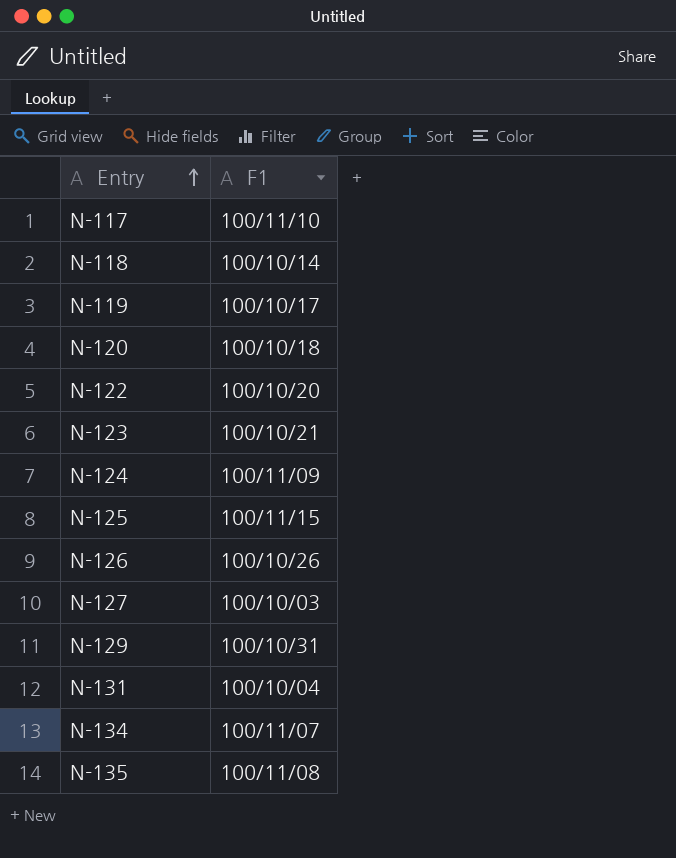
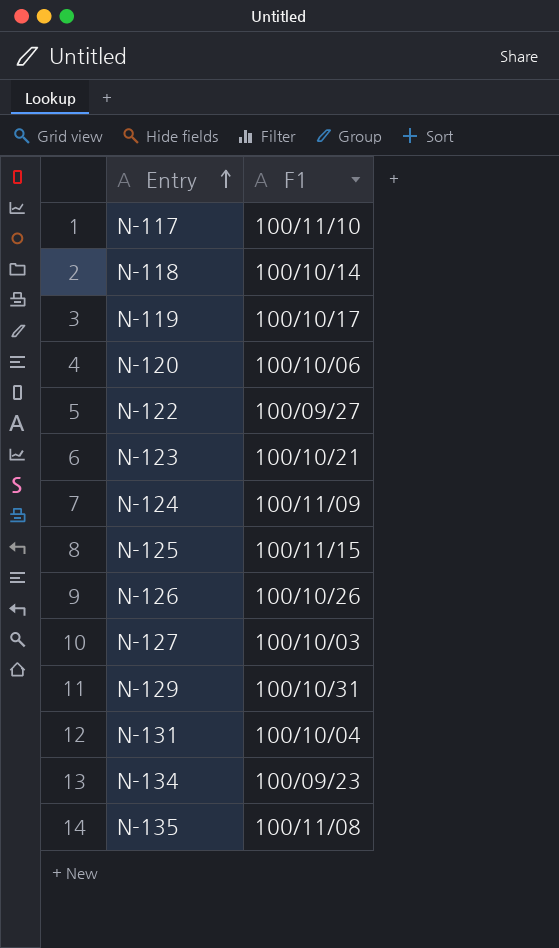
N-120 | F1: 100/10/18 -> 100/10/06
N-122 | F1: 100/10/20 -> 100/09/27
N-134 | F1: 100/11/07 -> 100/09/23

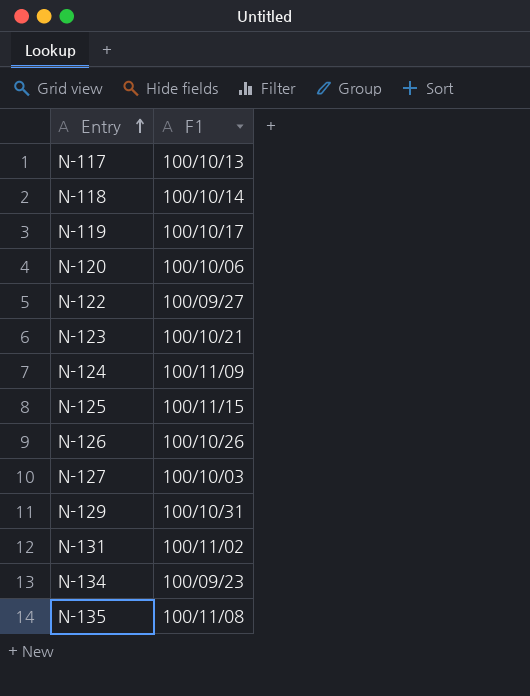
N-117 | F1: 100/11/10 -> 100/10/13
N-131 | F1: 100/10/04 -> 100/11/02

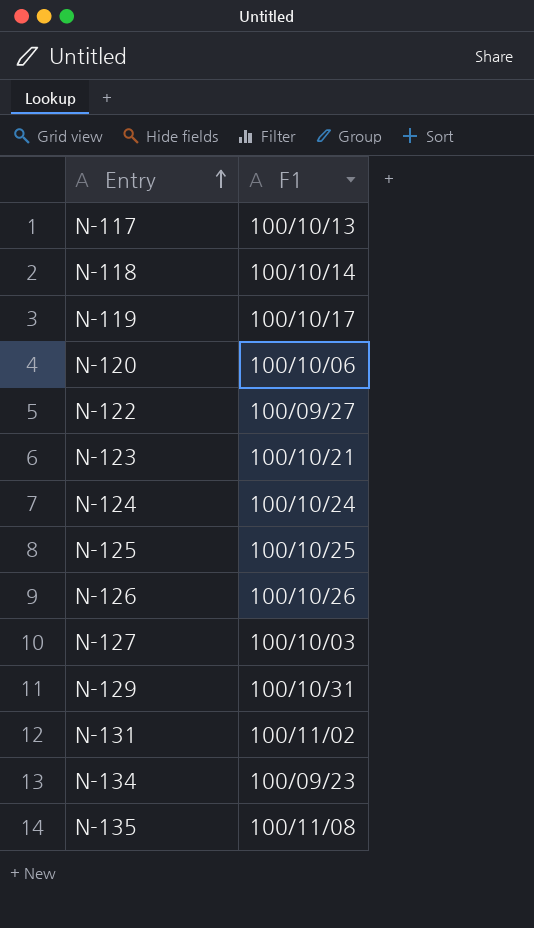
N-124 | F1: 100/11/09 -> 100/10/24
N-125 | F1: 100/11/15 -> 100/10/25

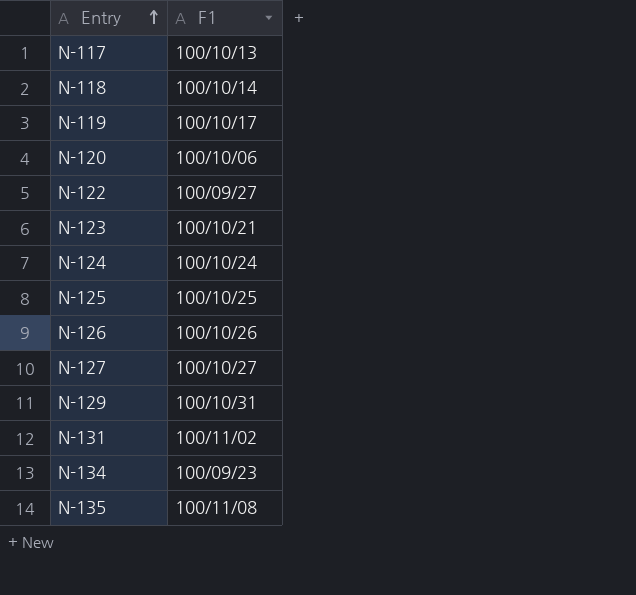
N-127 | F1: 100/10/03 -> 100/10/27

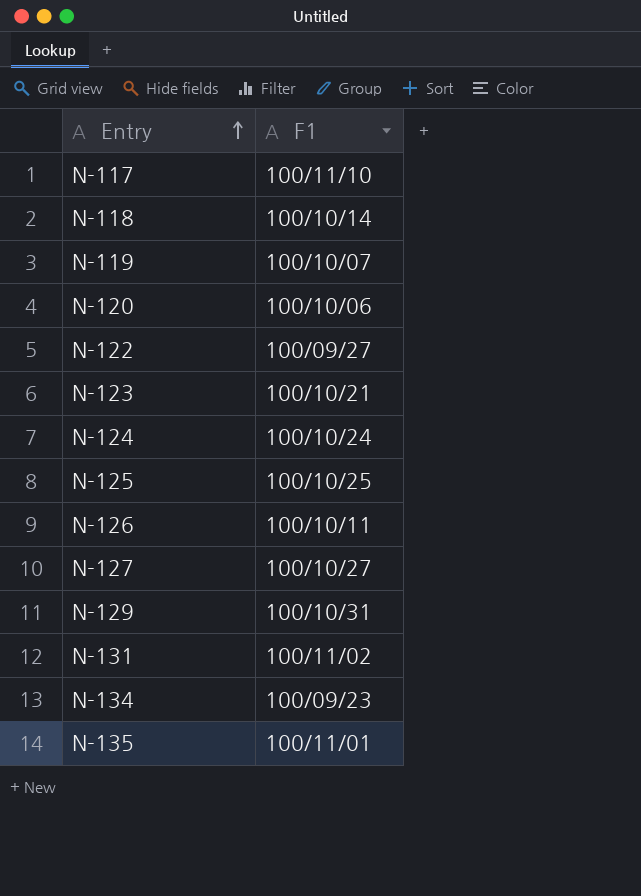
N-117 | F1: 100/10/13 -> 100/11/10
N-119 | F1: 100/10/17 -> 100/10/07
N-126 | F1: 100/10/26 -> 100/10/11
N-135 | F1: 100/11/08 -> 100/11/01

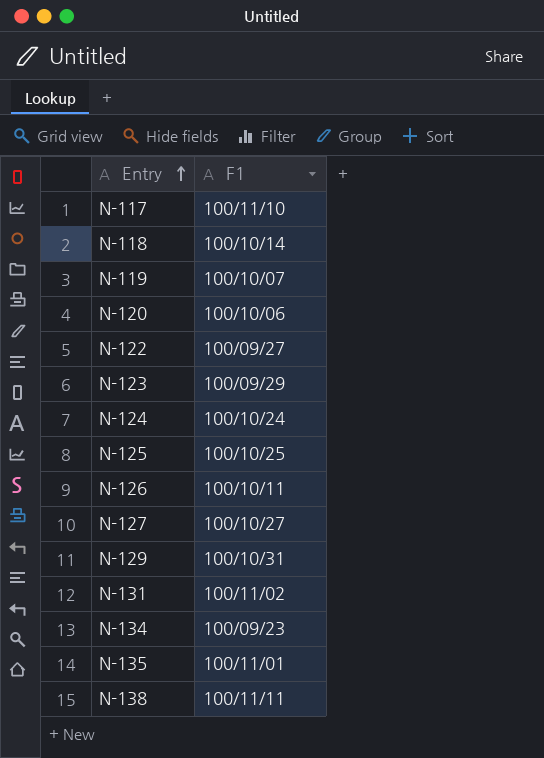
N-123 | F1: 100/10/21 -> 100/09/29
row N-138: none -> 100/11/11

